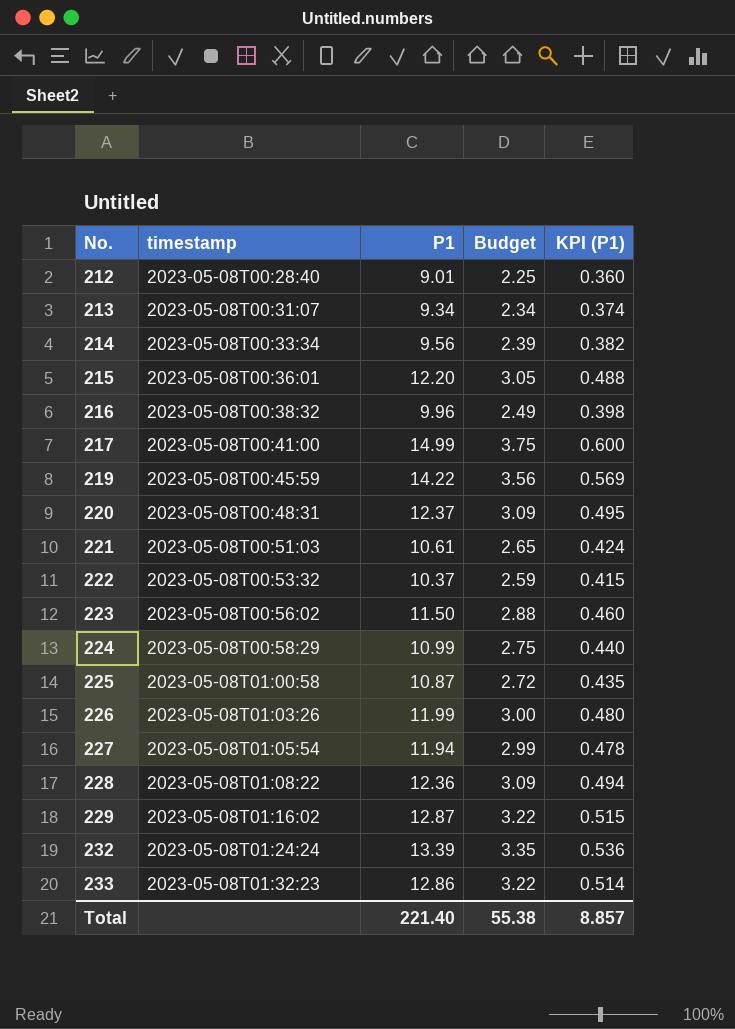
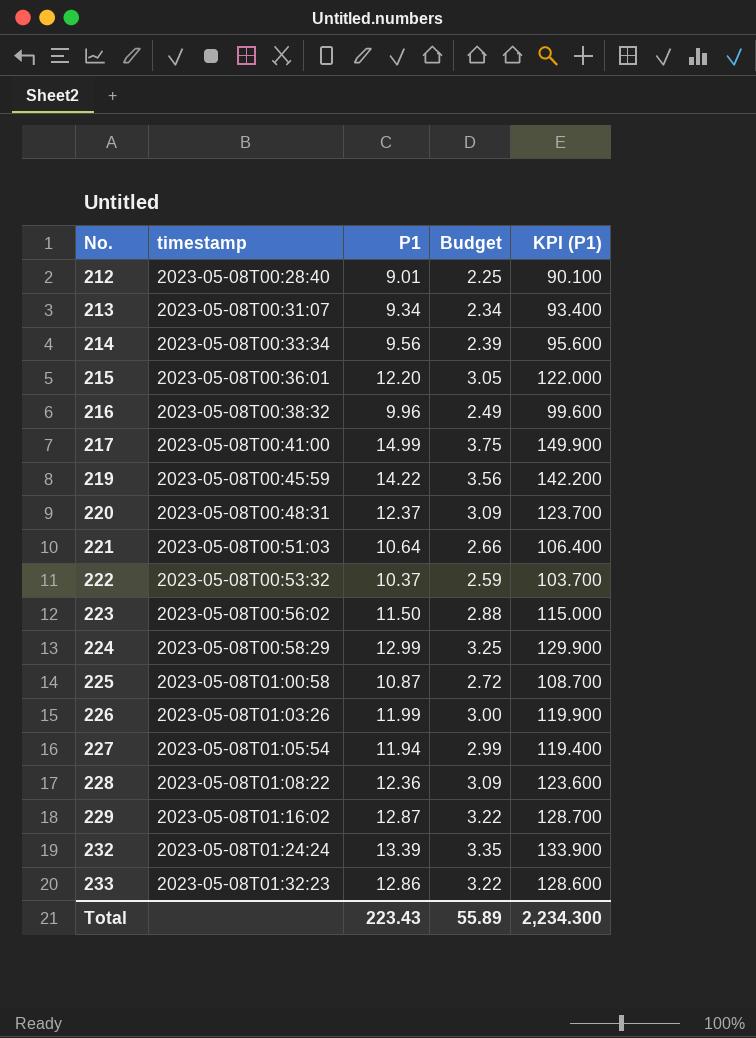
column KPI (P1) | formula: [P1] * 0.04 -> [P1] * 10
221 | P1: 10.61 -> 10.64
221 | Budget: 2.65 -> 2.66
224 | P1: 10.99 -> 12.99
224 | Budget: 2.75 -> 3.25
Total | P1: 221.40 -> 223.43
Total | Budget: 55.38 -> 55.89
Total | KPI (P1): 8.857 -> 2,234.300

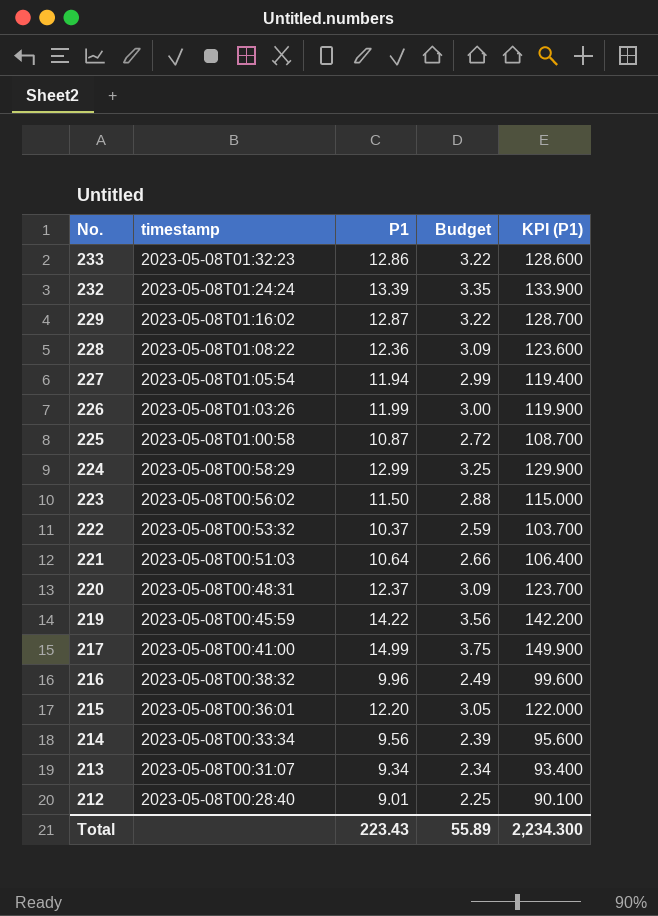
row order: No. ascending -> No. descending

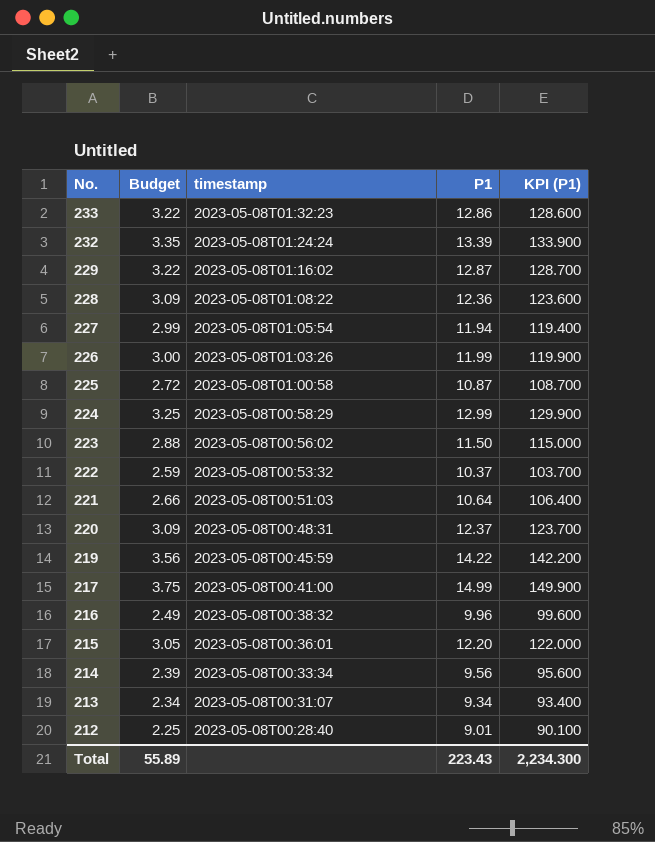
column Budget | position: 4 -> 2

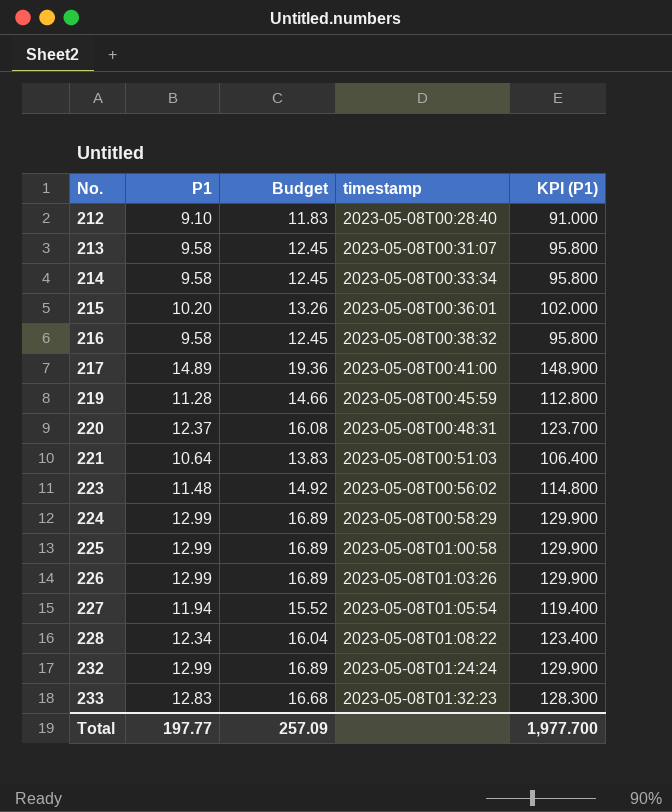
row order: No. descending -> No. ascending
column P1 | position: 4 -> 2
column Budget | formula: [P1] * 0.25 -> [P1] * 1.3
row 229: 3.22 | 2023-05-08T01:16:02 | 12.87 | 128.700 -> none
row 222: 2.59 | 2023-05-08T00:53:32 | 10.37 | 103.700 -> none
212 | P1: 9.01 -> 9.10
212 | KPI (P1): 90.100 -> 91.000
213 | P1: 9.34 -> 9.58
213 | KPI (P1): 93.400 -> 95.800
214 | P1: 9.56 -> 9.58
214 | KPI (P1): 95.600 -> 95.800
215 | P1: 12.20 -> 10.20
215 | KPI (P1): 122.000 -> 102.000
216 | P1: 9.96 -> 9.58
216 | KPI (P1): 99.600 -> 95.800
217 | P1: 14.99 -> 14.89
217 | KPI (P1): 149.900 -> 148.900
219 | P1: 14.22 -> 11.28
219 | KPI (P1): 142.200 -> 112.800
223 | P1: 11.50 -> 11.48
223 | KPI (P1): 115.000 -> 114.800
225 | P1: 10.87 -> 12.99
225 | KPI (P1): 108.700 -> 129.900
226 | P1: 11.99 -> 12.99
226 | KPI (P1): 119.900 -> 129.900
228 | P1: 12.36 -> 12.34
228 | KPI (P1): 123.600 -> 123.400
232 | P1: 13.39 -> 12.99
232 | KPI (P1): 133.900 -> 129.900
233 | P1: 12.86 -> 12.83
233 | KPI (P1): 128.600 -> 128.300
Total | P1: 223.43 -> 197.77
Total | Budget: 55.89 -> 257.09
Total | KPI (P1): 2,234.300 -> 1,977.700

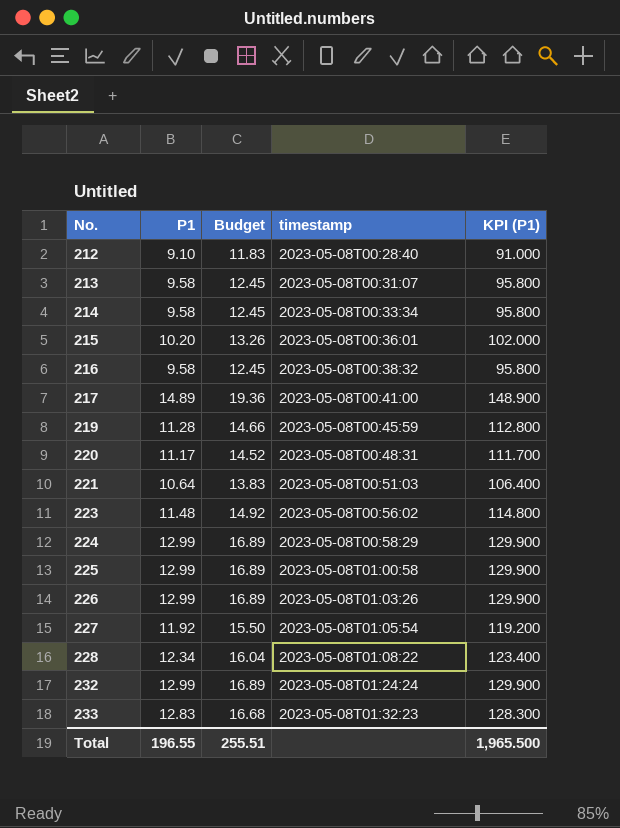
220 | P1: 12.37 -> 11.17
220 | Budget: 16.08 -> 14.52
220 | KPI (P1): 123.700 -> 111.700
227 | P1: 11.94 -> 11.92
227 | Budget: 15.52 -> 15.50
227 | KPI (P1): 119.400 -> 119.200
Total | P1: 197.77 -> 196.55
Total | Budget: 257.09 -> 255.51
Total | KPI (P1): 1,977.700 -> 1,965.500

